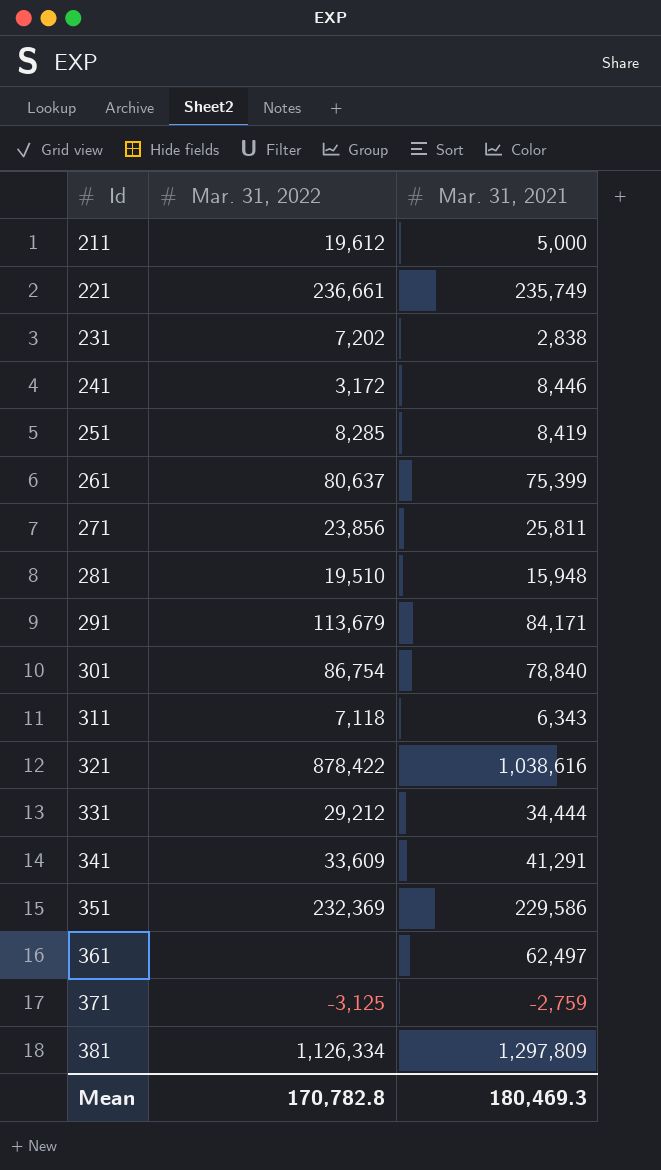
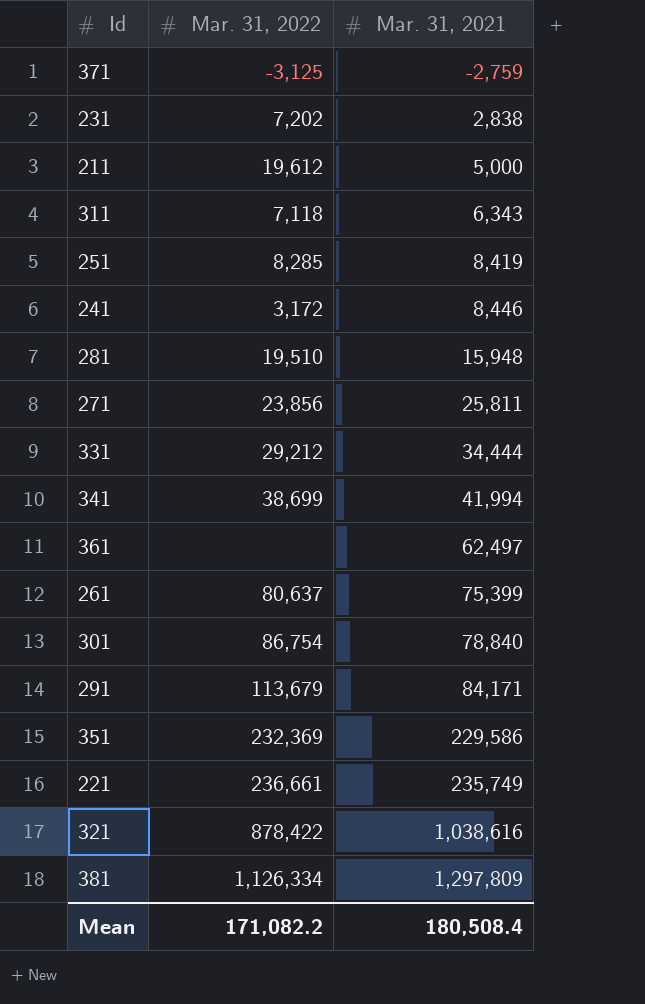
row order: Id ascending -> Mar. 31, 2021 ascending
341 | Mar. 31, 2022: 33,609 -> 38,699
341 | Mar. 31, 2021: 41,291 -> 41,994
Mean | Mar. 31, 2022: 170,782.8 -> 171,082.2
Mean | Mar. 31, 2021: 180,469.3 -> 180,508.4

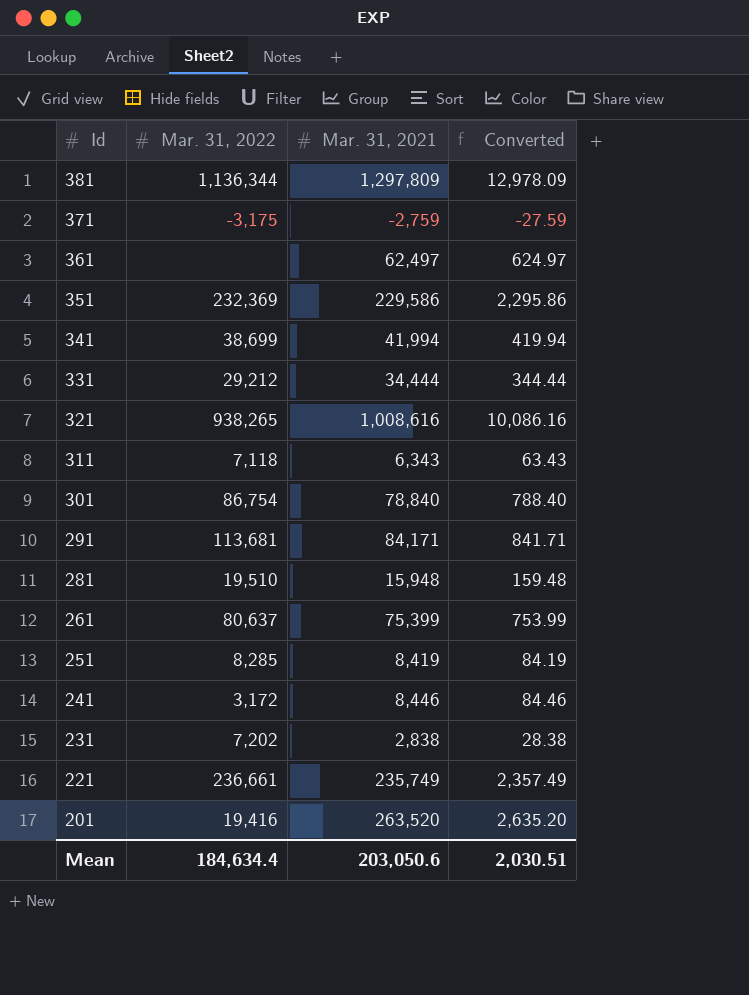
row order: Mar. 31, 2021 ascending -> Id descending
column Converted | formula: none -> [Mar. 31, 2021] * 0.01
row 211: 19,612 | 5,000 -> none
row 271: 23,856 | 25,811 -> none
381 | Mar. 31, 2022: 1,126,334 -> 1,136,344
371 | Mar. 31, 2022: -3,125 -> -3,175
321 | Mar. 31, 2022: 878,422 -> 938,265
321 | Mar. 31, 2021: 1,038,616 -> 1,008,616
291 | Mar. 31, 2022: 113,679 -> 113,681
row 201: none -> 19,416 | 263,520 | 2,635.20
Mean | Mar. 31, 2022: 171,082.2 -> 184,634.4
Mean | Mar. 31, 2021: 180,508.4 -> 203,050.6

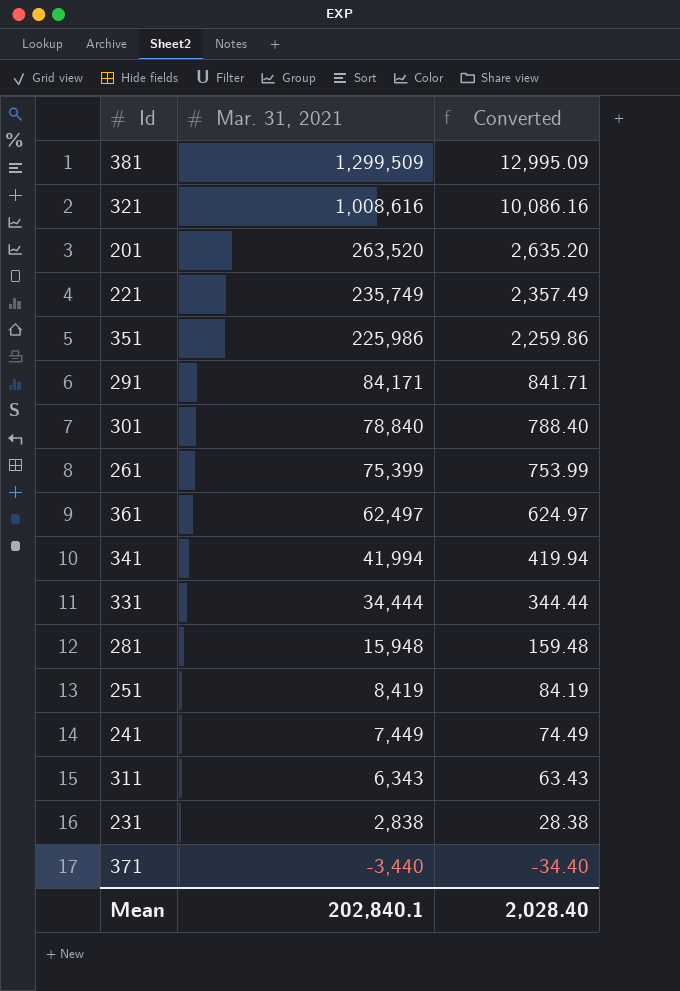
row order: Id descending -> Mar. 31, 2021 descending
column Mar. 31, 2022 | position: 2 -> none
381 | Mar. 31, 2021: 1,297,809 -> 1,299,509
381 | Converted: 12,978.09 -> 12,995.09
351 | Mar. 31, 2021: 229,586 -> 225,986
351 | Converted: 2,295.86 -> 2,259.86
241 | Mar. 31, 2021: 8,446 -> 7,449
241 | Converted: 84.46 -> 74.49
371 | Mar. 31, 2021: -2,759 -> -3,440
371 | Converted: -27.59 -> -34.40
Mean | Mar. 31, 2021: 203,050.6 -> 202,840.1
Mean | Converted: 2,030.51 -> 2,028.40

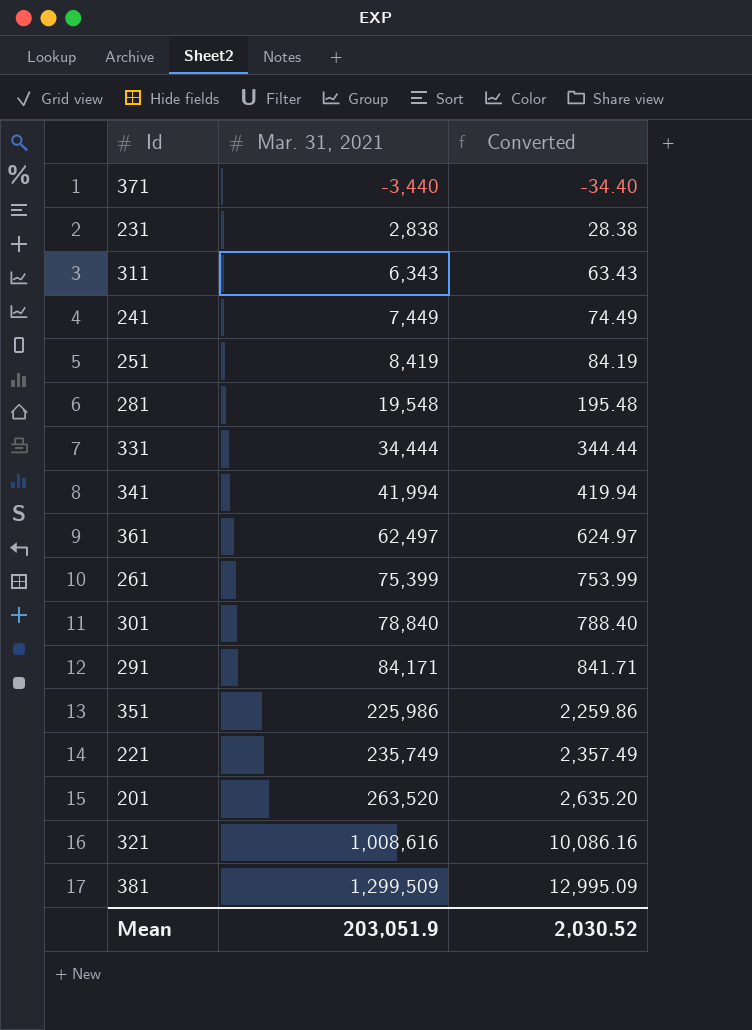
row order: Mar. 31, 2021 descending -> Mar. 31, 2021 ascending
281 | Mar. 31, 2021: 15,948 -> 19,548
281 | Converted: 159.48 -> 195.48
Mean | Mar. 31, 2021: 202,840.1 -> 203,051.9
Mean | Converted: 2,028.40 -> 2,030.52

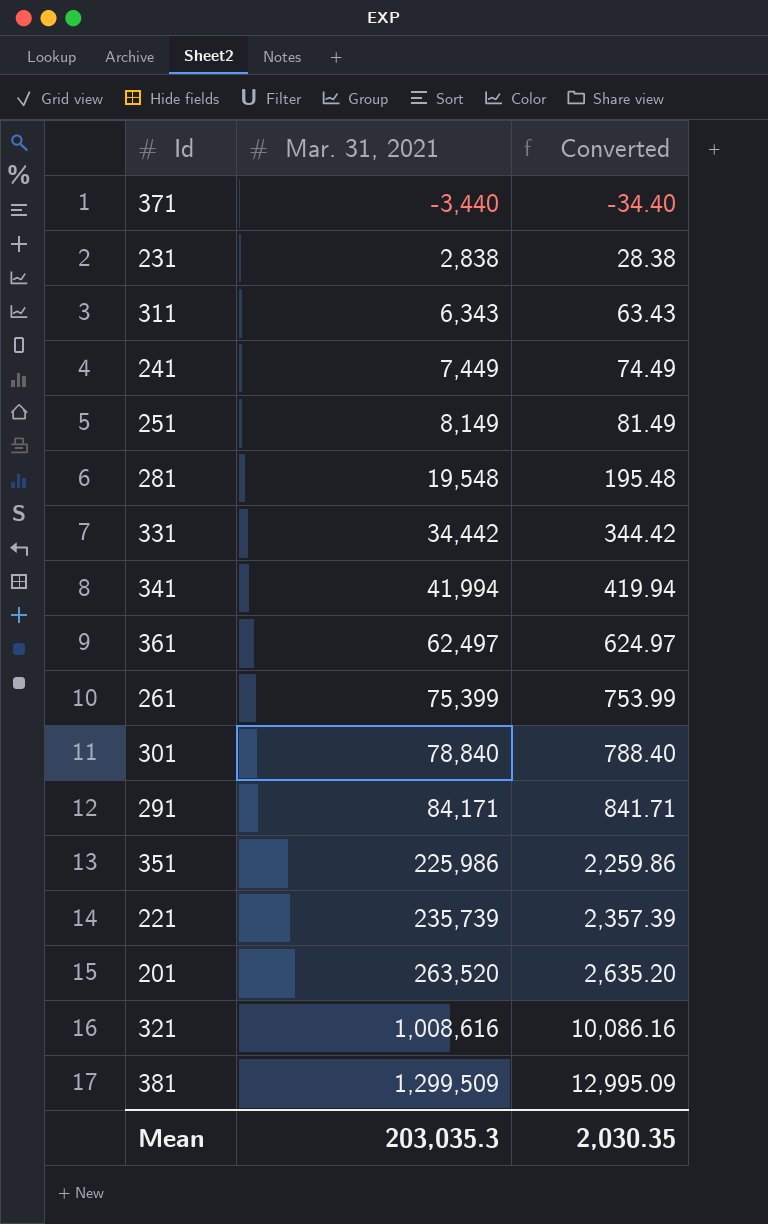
251 | Mar. 31, 2021: 8,419 -> 8,149
251 | Converted: 84.19 -> 81.49
331 | Mar. 31, 2021: 34,444 -> 34,442
331 | Converted: 344.44 -> 344.42
221 | Mar. 31, 2021: 235,749 -> 235,739
221 | Converted: 2,357.49 -> 2,357.39
Mean | Mar. 31, 2021: 203,051.9 -> 203,035.3
Mean | Converted: 2,030.52 -> 2,030.35

